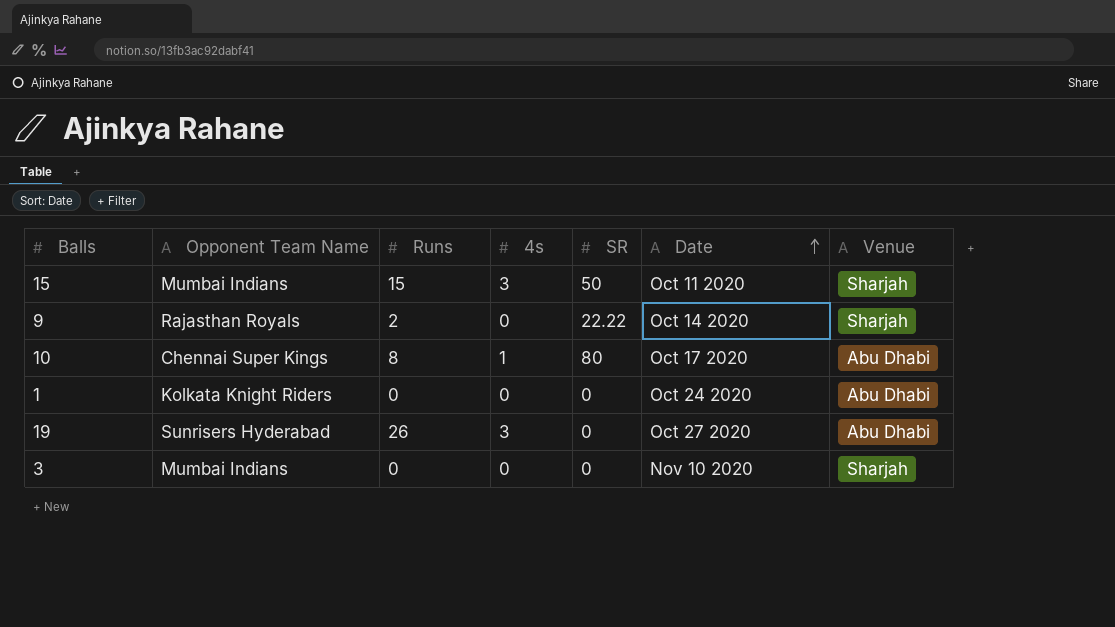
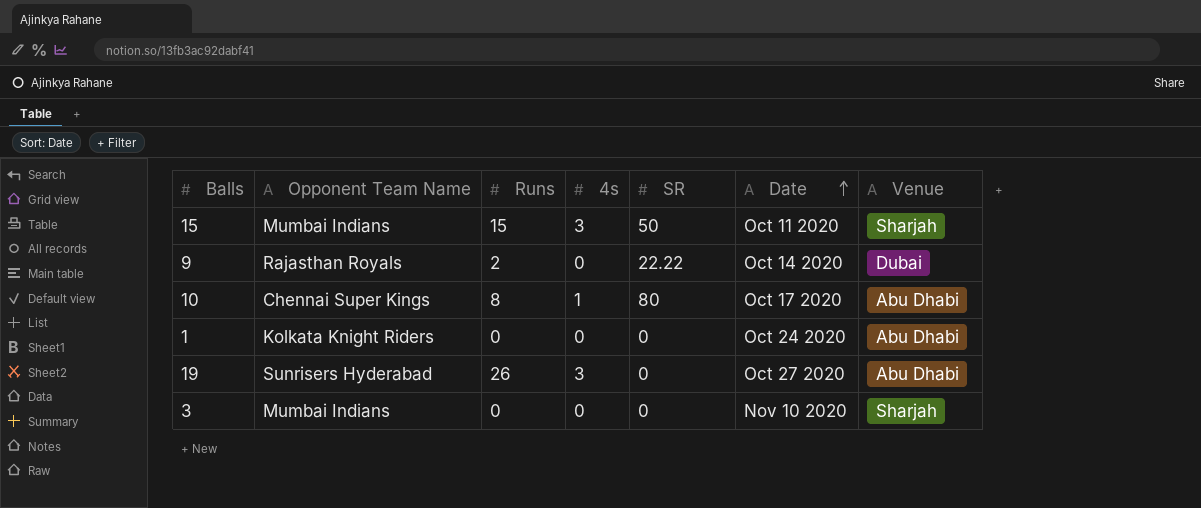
9 | Venue: Sharjah -> Dubai

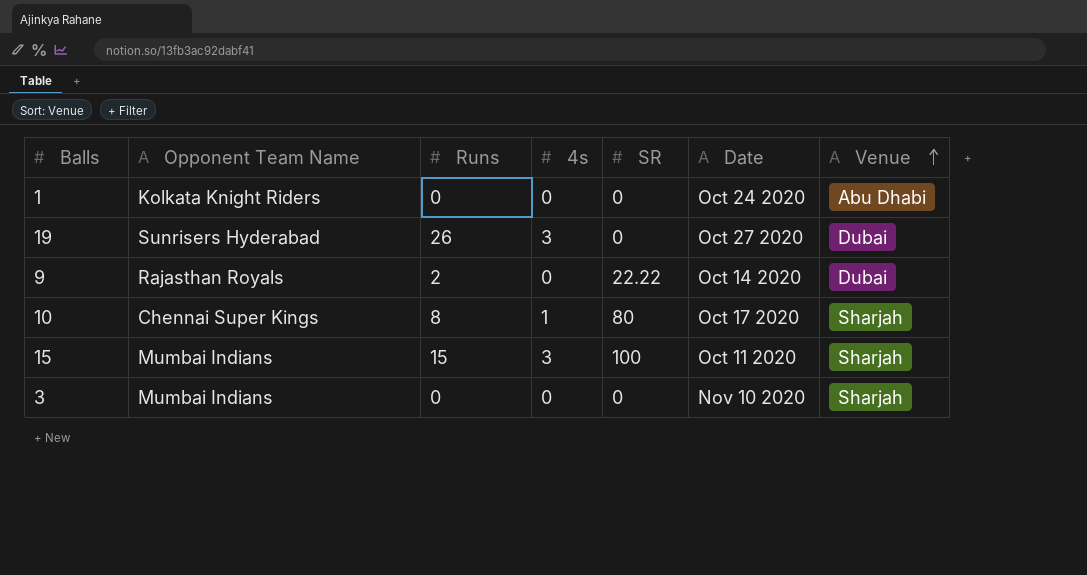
row order: Date ascending -> Venue ascending
19 | Venue: Abu Dhabi -> Dubai
10 | Venue: Abu Dhabi -> Sharjah
15 | SR: 50 -> 100

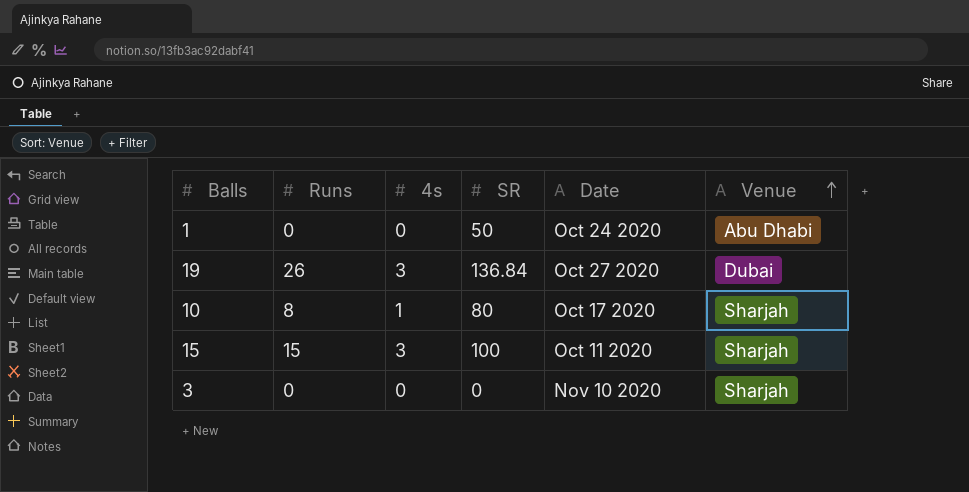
column Opponent Team Name | position: 2 -> none
row 9: Rajasthan Royals | 2 | 0 | 22.22 | Oct 14 2020 | Dubai -> none
1 | SR: 0 -> 50
19 | SR: 0 -> 136.84

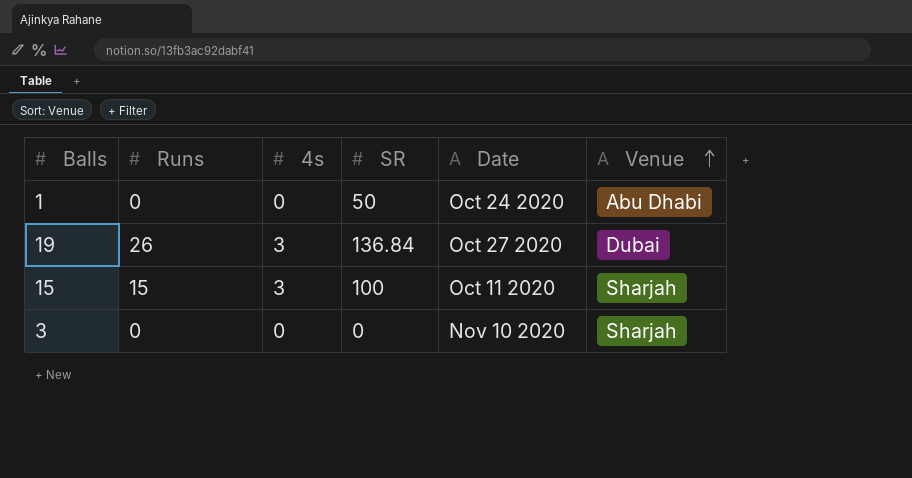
row 10: 8 | 1 | 80 | Oct 17 2020 | Sharjah -> none

